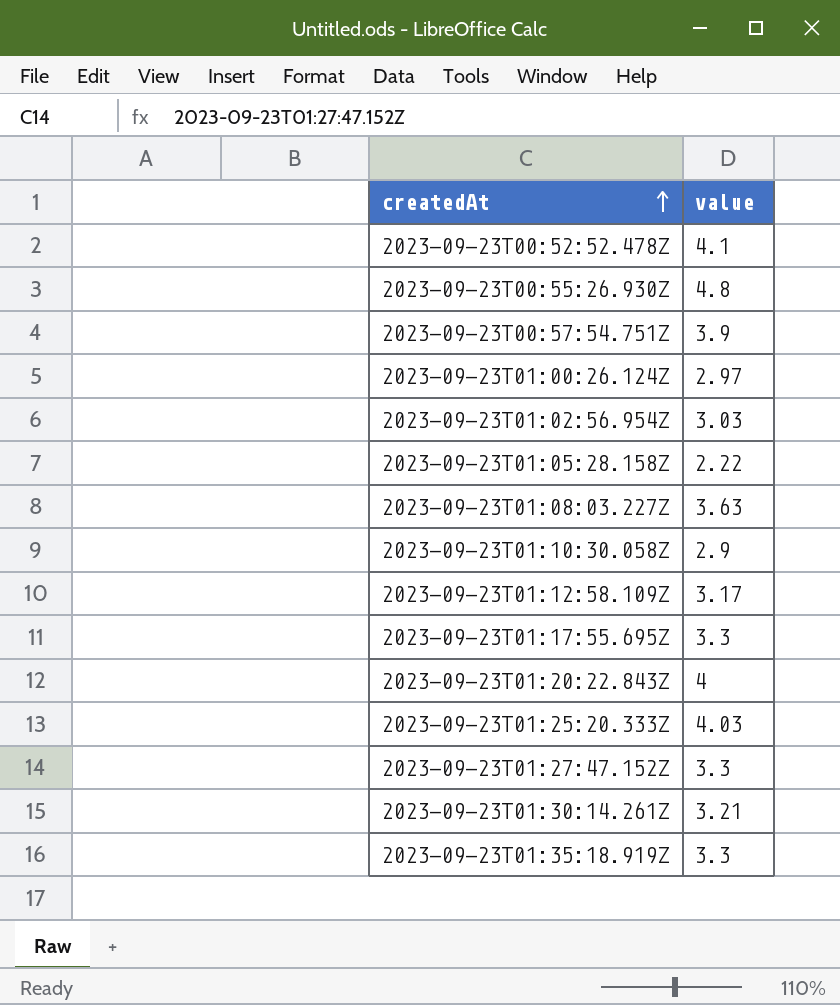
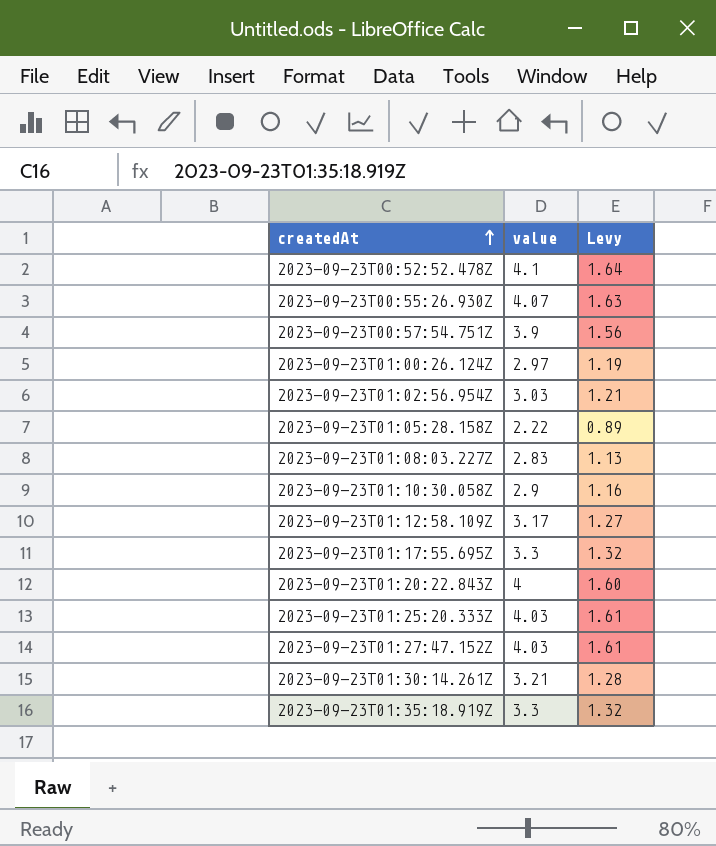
column Levy | formula: none -> [value] * 0.4
2023-09-23T00:55:26.930Z | value: 4.8 -> 4.07
2023-09-23T01:08:03.227Z | value: 3.63 -> 2.83
2023-09-23T01:27:47.152Z | value: 3.3 -> 4.03

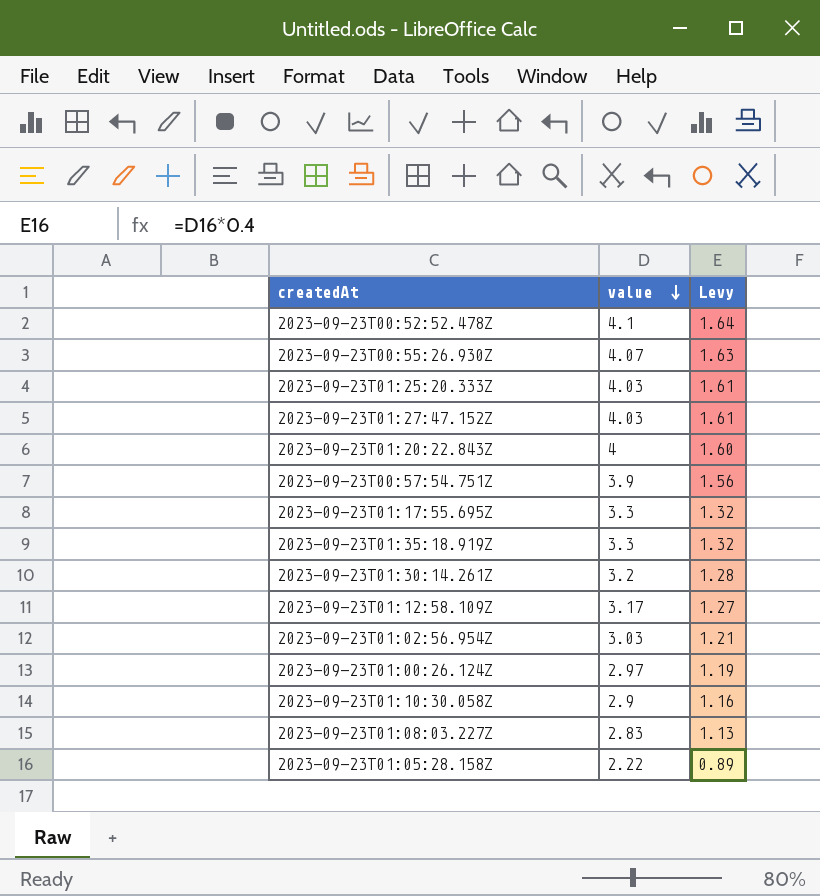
row order: createdAt ascending -> value descending
2023-09-23T01:30:14.261Z | value: 3.21 -> 3.2

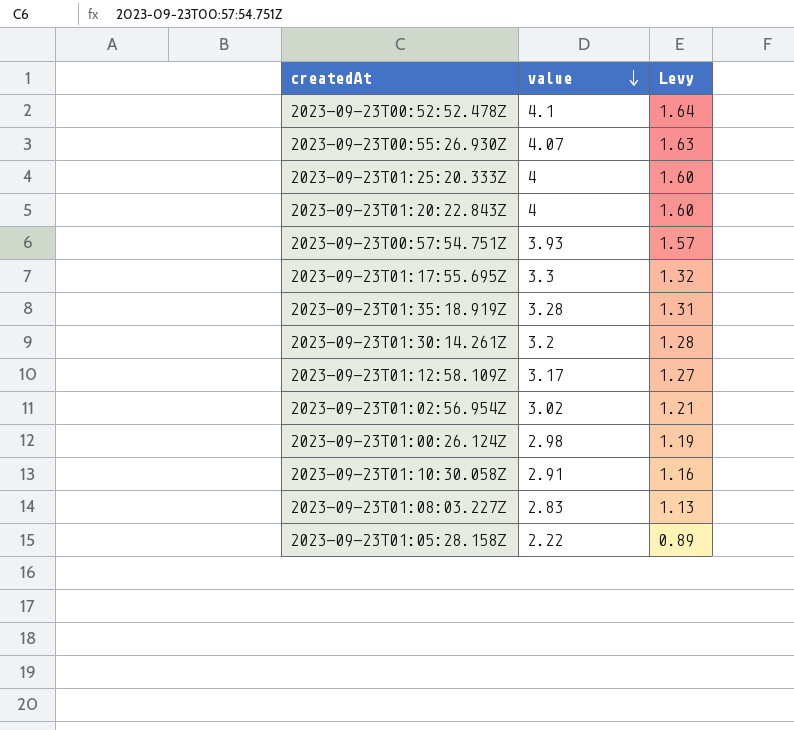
row 2023-09-23T01:27:47.152Z: 4.03 | 1.61 -> none
2023-09-23T01:25:20.333Z | value: 4.03 -> 4
2023-09-23T01:25:20.333Z | Levy: 1.61 -> 1.60
2023-09-23T00:57:54.751Z | value: 3.9 -> 3.93
2023-09-23T00:57:54.751Z | Levy: 1.56 -> 1.57
2023-09-23T01:35:18.919Z | value: 3.3 -> 3.28
2023-09-23T01:35:18.919Z | Levy: 1.32 -> 1.31
2023-09-23T01:02:56.954Z | value: 3.03 -> 3.02
2023-09-23T01:00:26.124Z | value: 2.97 -> 2.98
2023-09-23T01:10:30.058Z | value: 2.9 -> 2.91

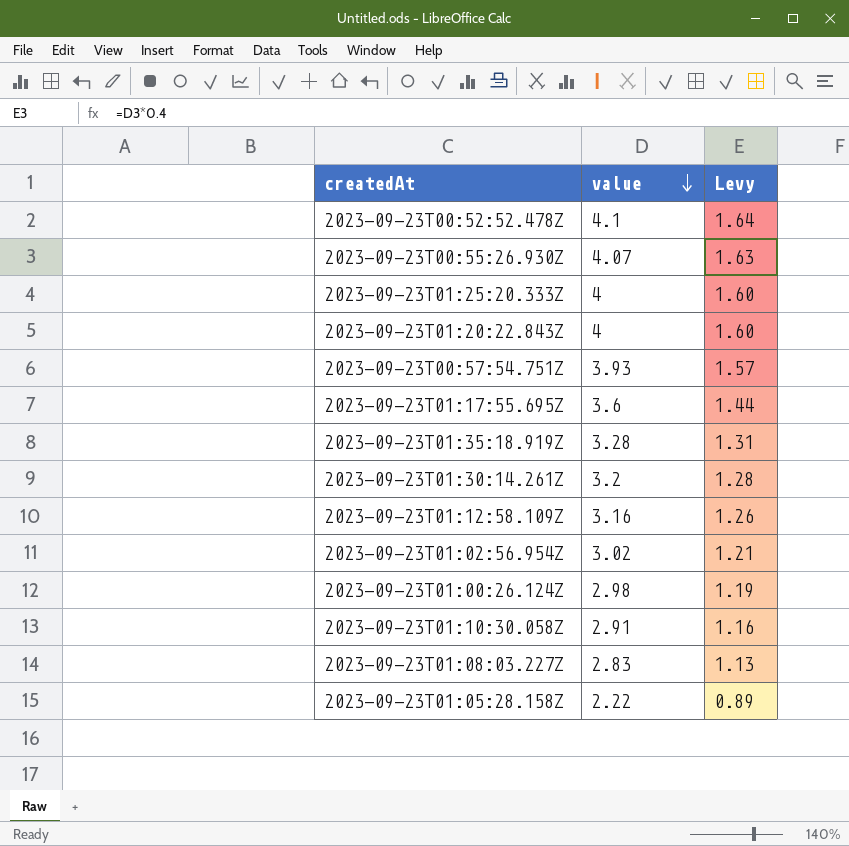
2023-09-23T01:17:55.695Z | value: 3.3 -> 3.6
2023-09-23T01:17:55.695Z | Levy: 1.32 -> 1.44
2023-09-23T01:12:58.109Z | value: 3.17 -> 3.16
2023-09-23T01:12:58.109Z | Levy: 1.27 -> 1.26

